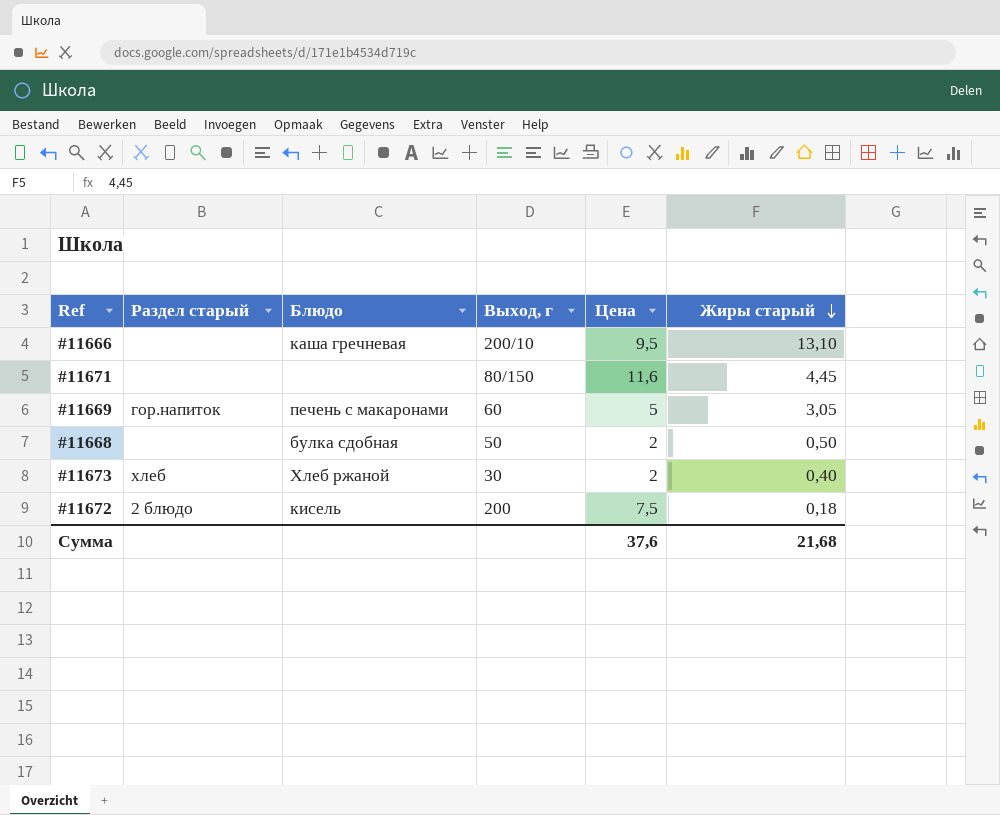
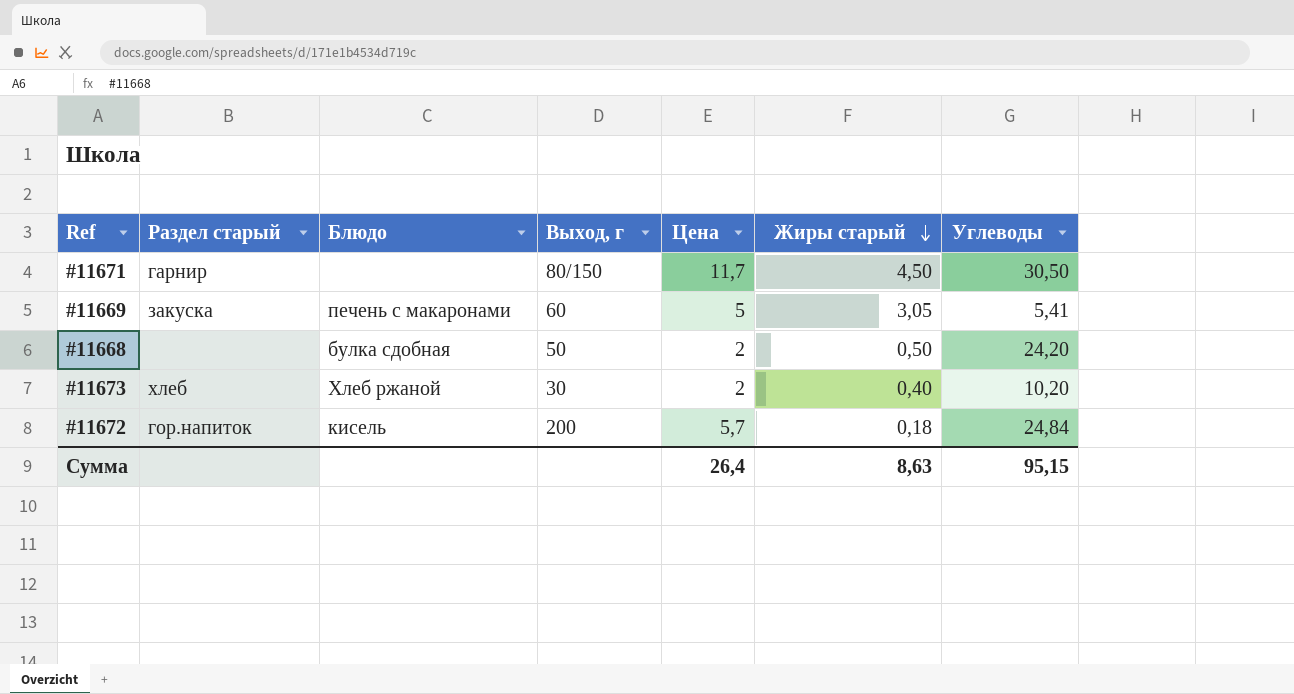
column Углеводы | position: none -> 7
row #11666: none | каша гречневая | 200/10 | 9,5 | 13,10 -> none
#11671 | Раздел старый: none -> гарнир
#11671 | Цена: 11,6 -> 11,7
#11671 | Жиры старый: 4,45 -> 4,50
#11669 | Раздел старый: гор.напиток -> закуска
#11672 | Раздел старый: 2 блюдо -> гор.напиток
#11672 | Цена: 7,5 -> 5,7
Сумма | Цена: 37,6 -> 26,4
Сумма | Жиры старый: 21,68 -> 8,63

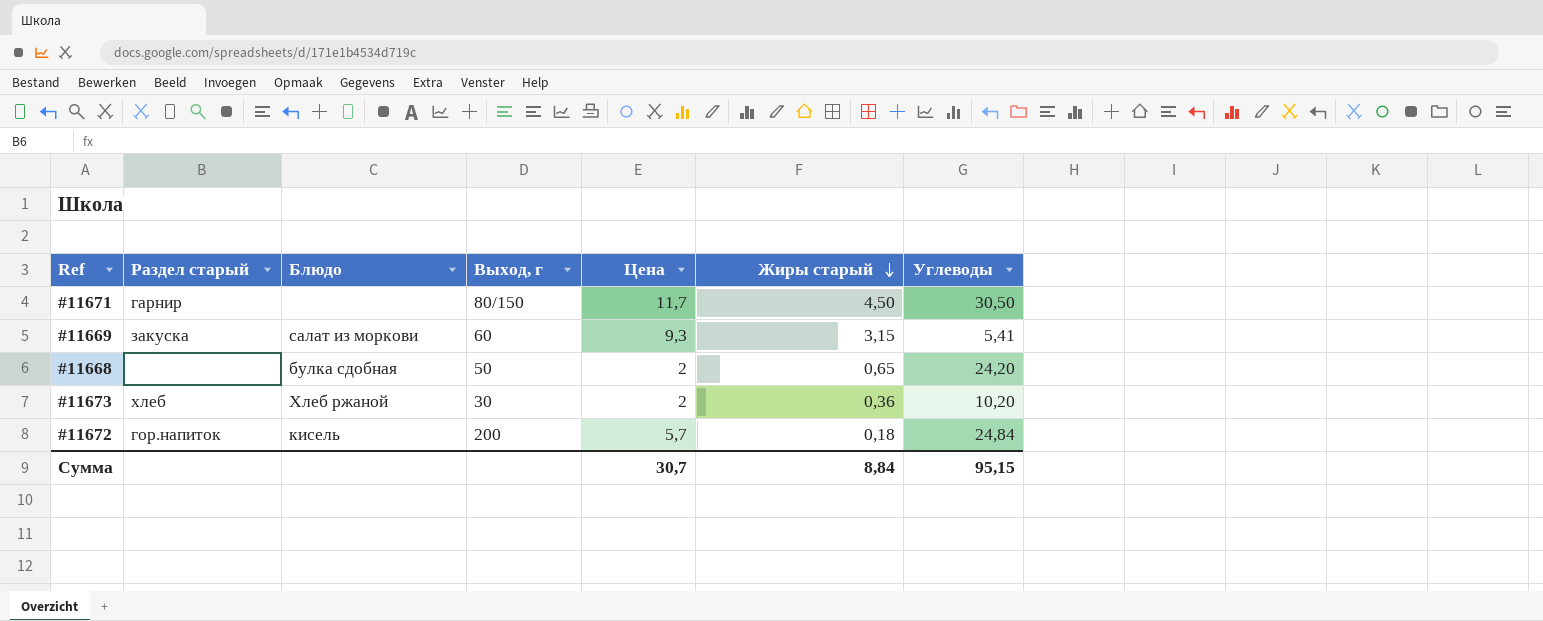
#11669 | Блюдо: печень с макаронами -> салат из моркови
#11669 | Цена: 5 -> 9,3
#11669 | Жиры старый: 3,05 -> 3,15
#11668 | Жиры старый: 0,50 -> 0,65
#11673 | Жиры старый: 0,40 -> 0,36
Сумма | Цена: 26,4 -> 30,7
Сумма | Жиры старый: 8,63 -> 8,84

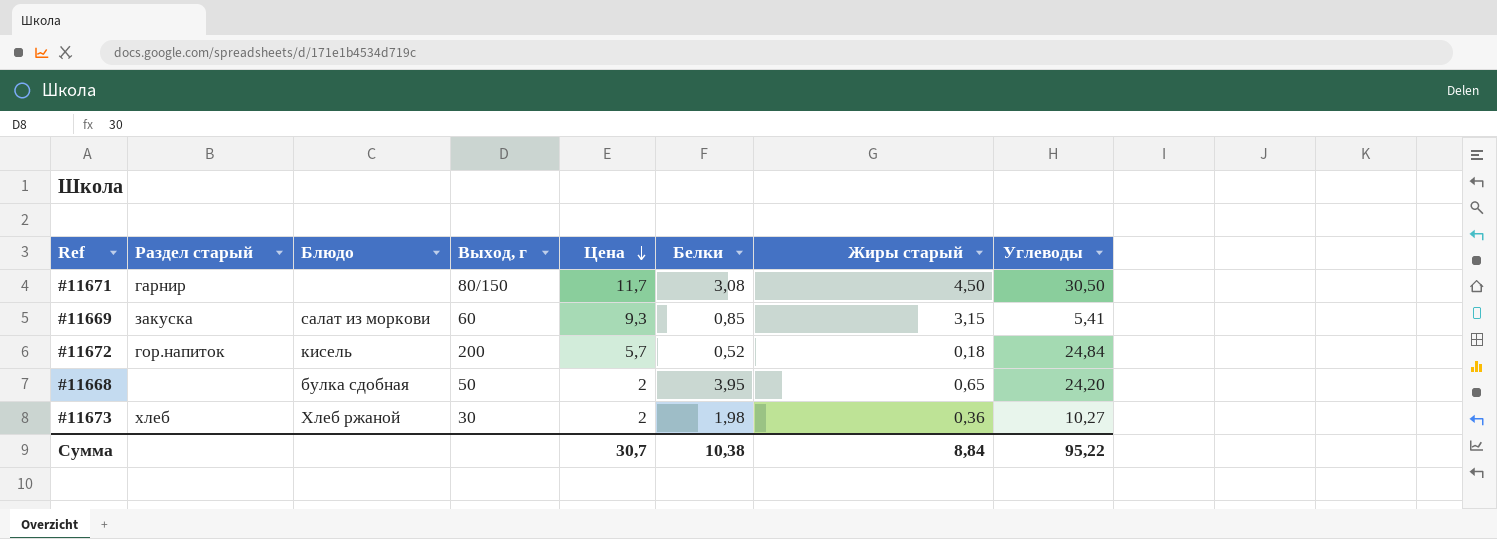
row order: Жиры старый descending -> Цена descending
column Белки | position: none -> 6
#11673 | Углеводы: 10,20 -> 10,27
Сумма | Углеводы: 95,15 -> 95,22

